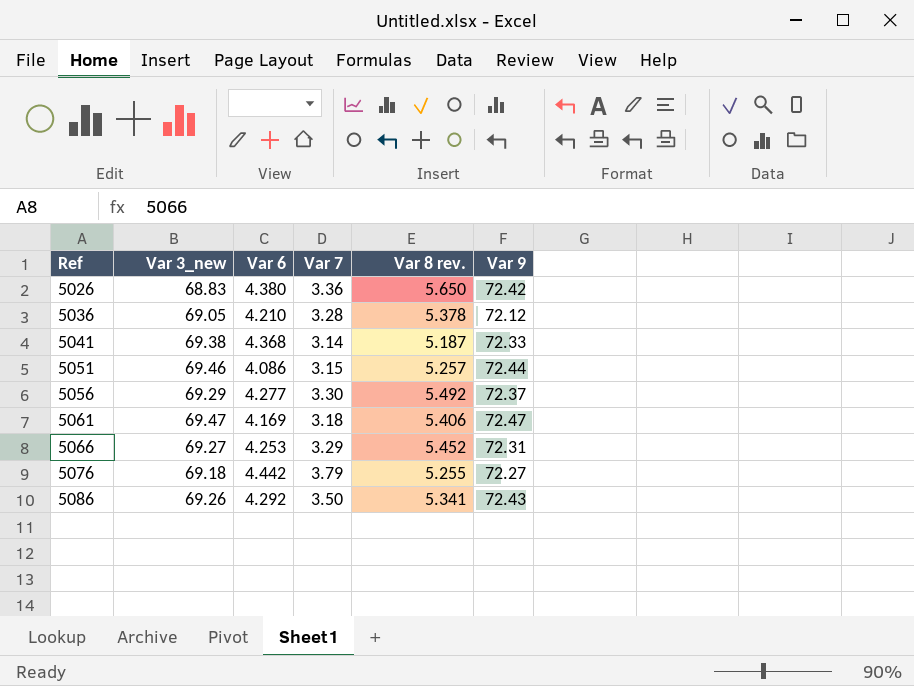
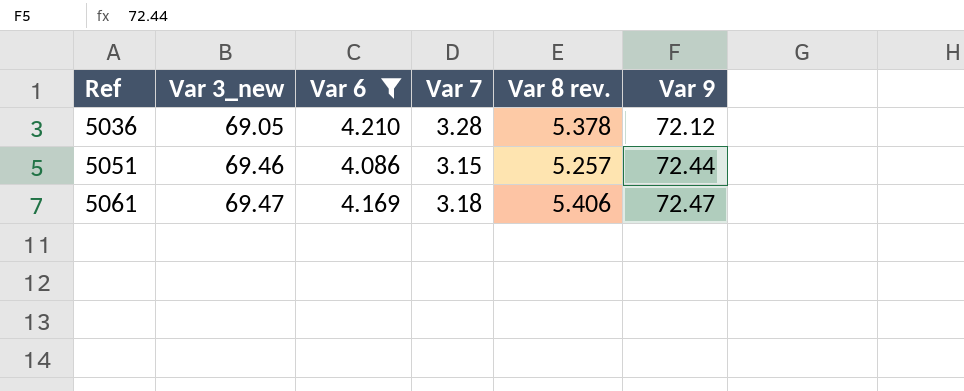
filter: none -> Var 6 <= 4.210

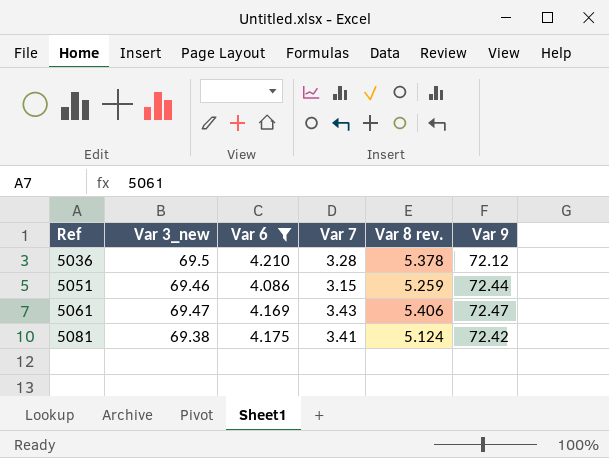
5036 | Var 3_new: 69.05 -> 69.5
5051 | Var 8 rev.: 5.257 -> 5.259
5061 | Var 7: 3.18 -> 3.43
row 5081: none -> 69.38 | 4.175 | 3.41 | 5.124 | 72.42

